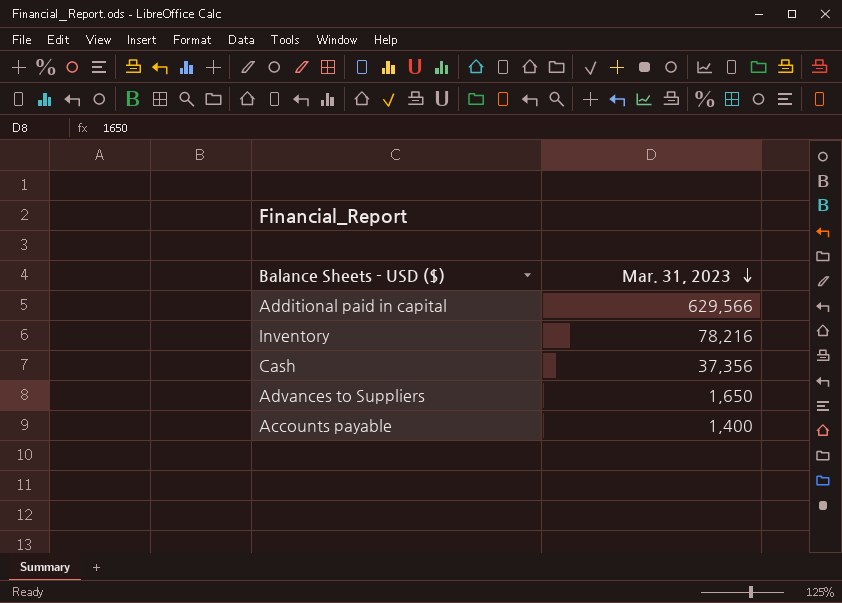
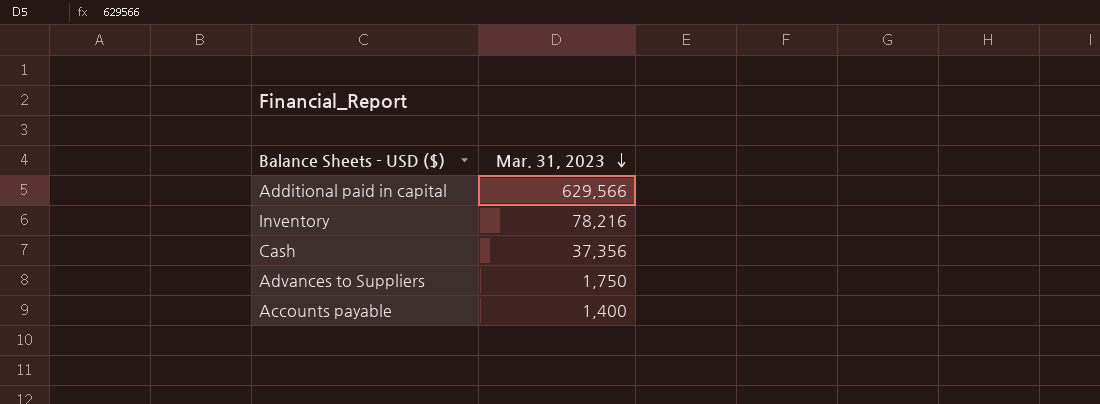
Advances to Suppliers | Mar. 31, 2023: 1,650 -> 1,750

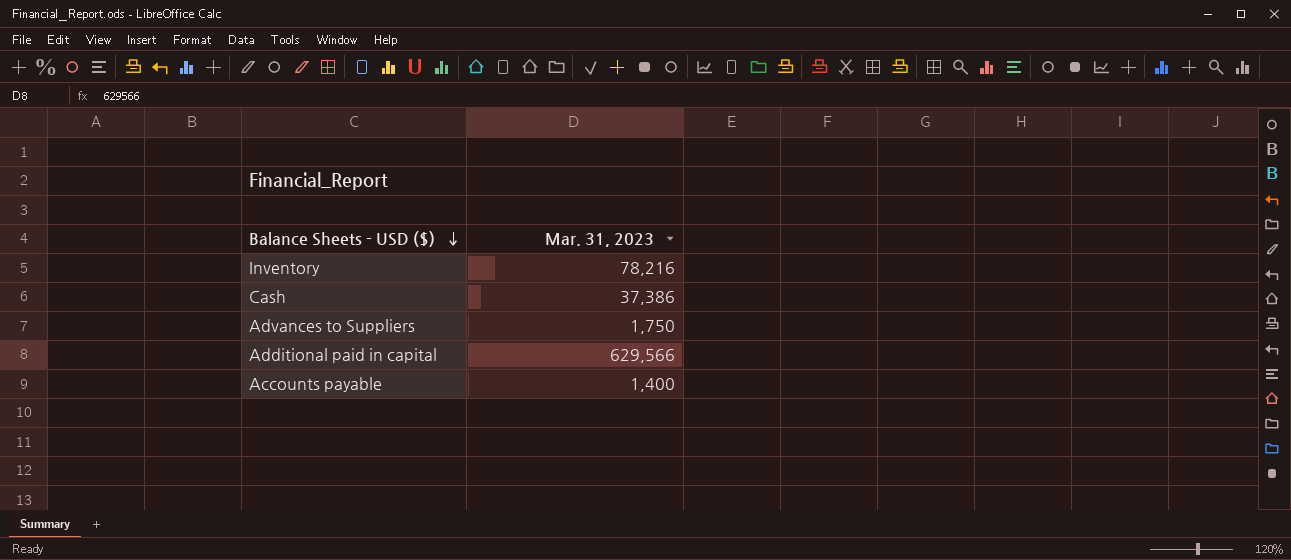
row order: Mar. 31, 2023 descending -> Balance Sheets - USD ($) descending
Cash | Mar. 31, 2023: 37,356 -> 37,386

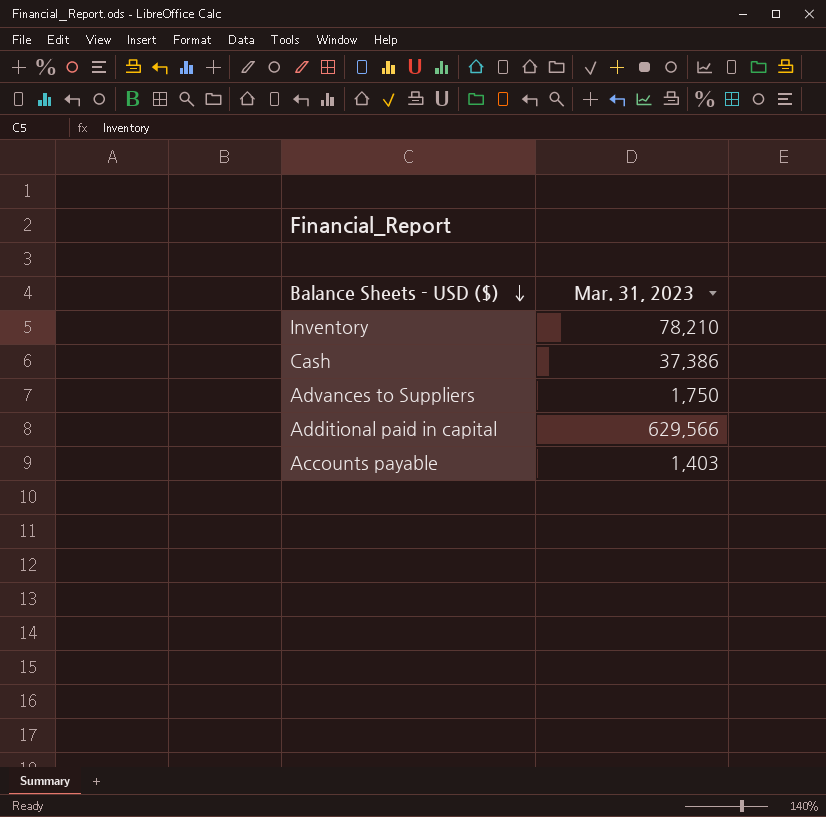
Inventory | Mar. 31, 2023: 78,216 -> 78,210
Accounts payable | Mar. 31, 2023: 1,400 -> 1,403

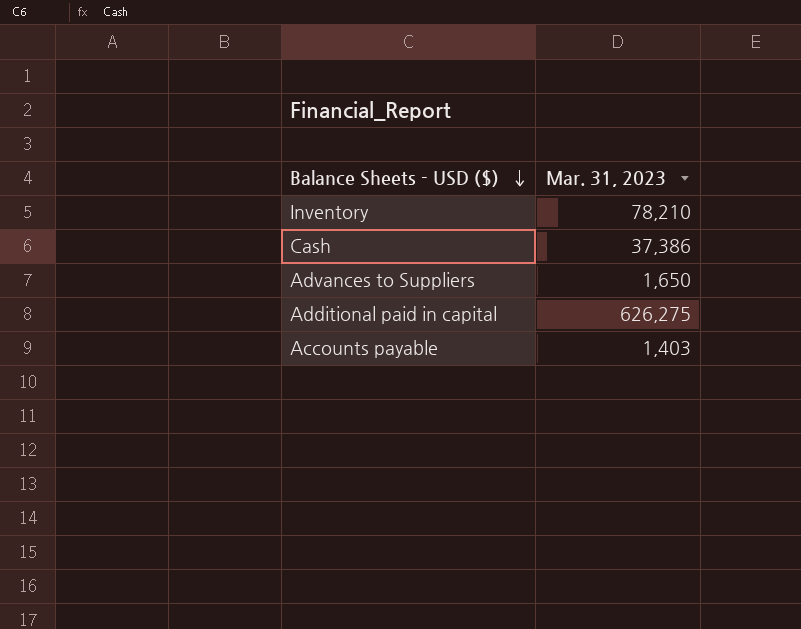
Advances to Suppliers | Mar. 31, 2023: 1,750 -> 1,650
Additional paid in capital | Mar. 31, 2023: 629,566 -> 626,275

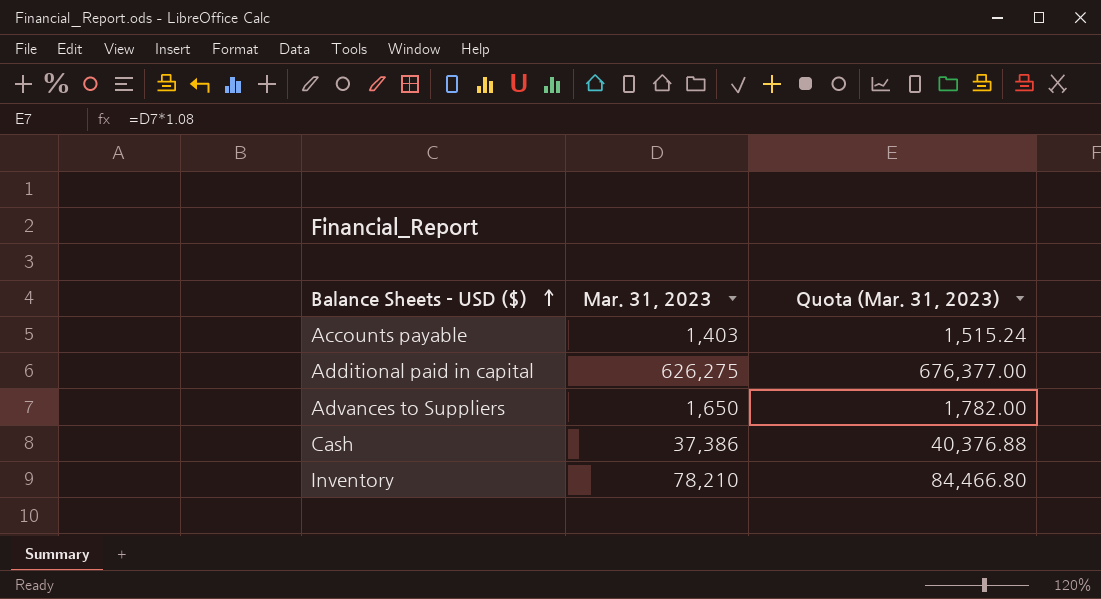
row order: Balance Sheets - USD ($) descending -> Balance Sheets - USD ($) ascending
column Quota (Mar. 31, 2023) | formula: none -> [Mar. 31, 2023] * 1.08

